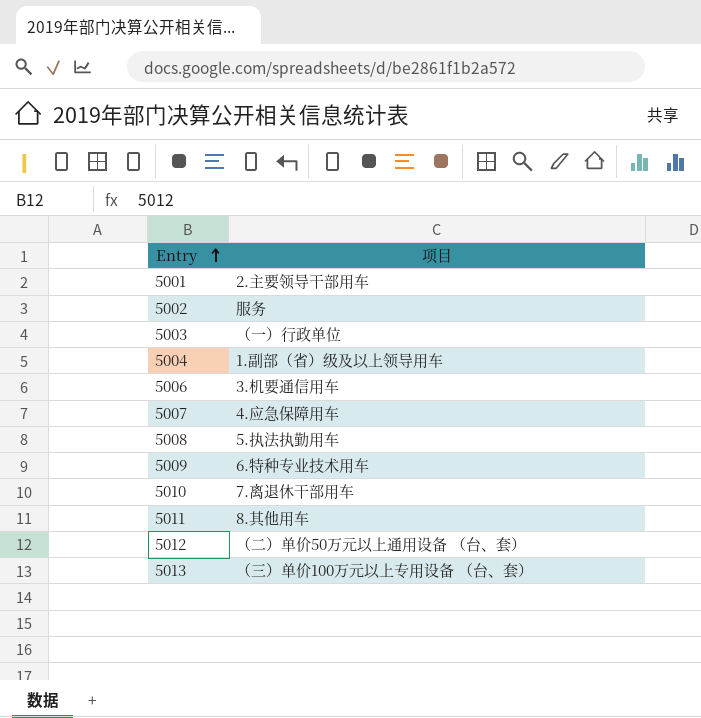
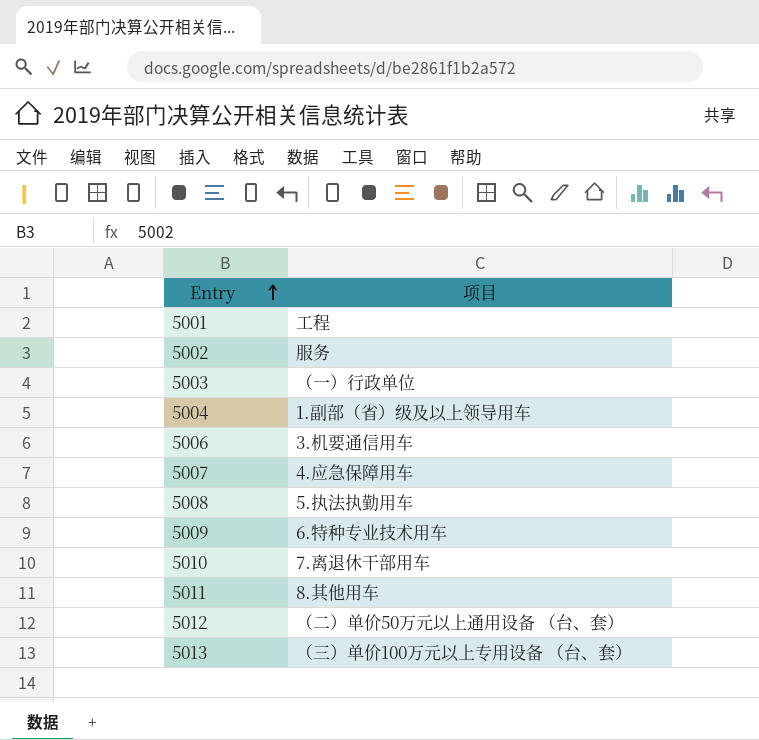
5001 | 项目: 2.主要领导干部用车 -> 工程

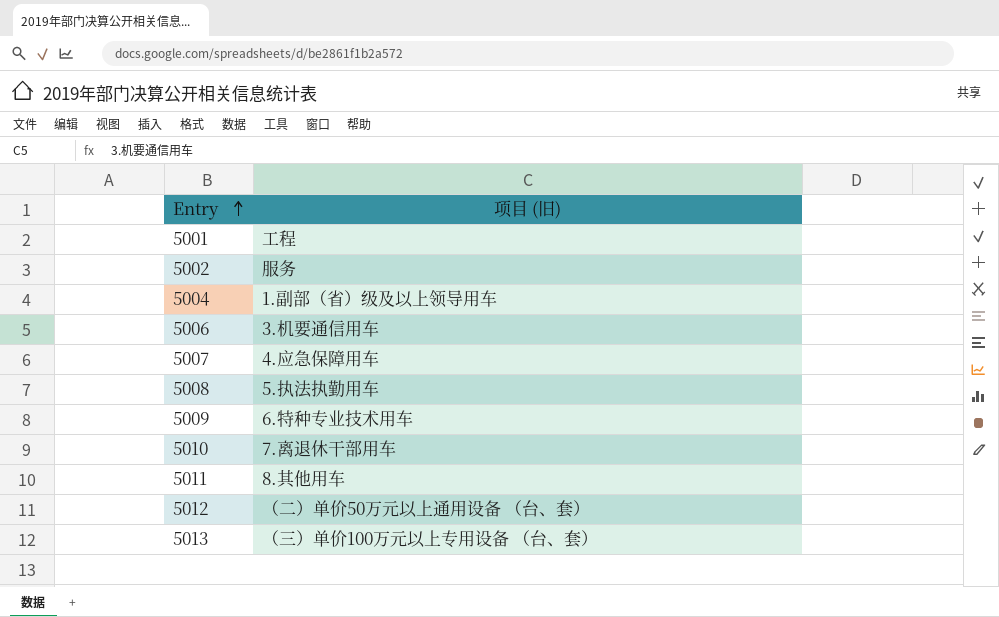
column name: 项目 -> 项目 (旧)
row 5003: （一）行政单位 -> none

